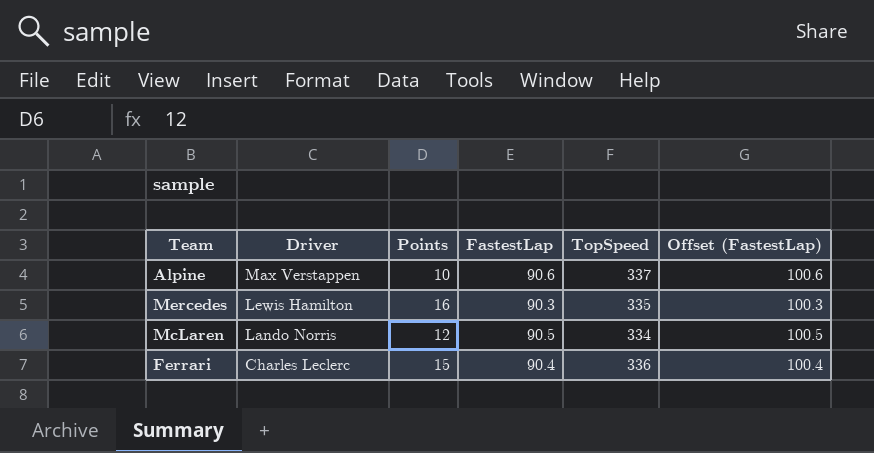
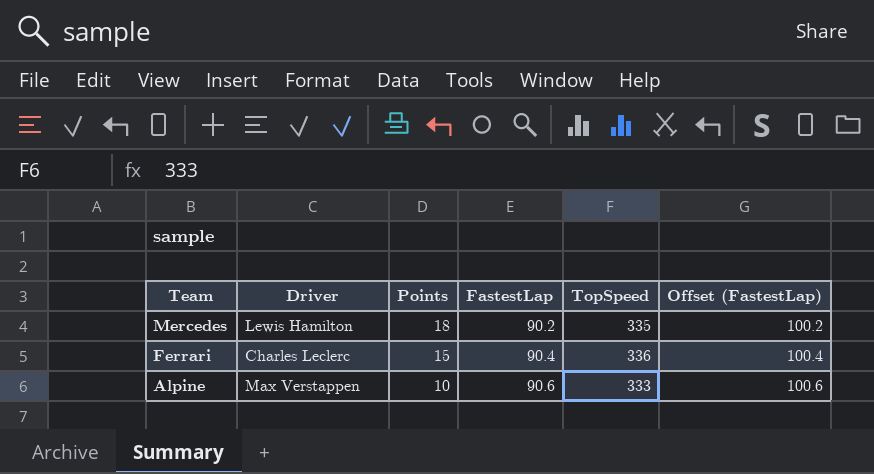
row order: Driver descending -> Team descending
row McLaren: Lando Norris | 12 | 90.5 | 334 | 100.5 -> none
Mercedes | Points: 16 -> 18
Mercedes | FastestLap: 90.3 -> 90.2
Mercedes | Offset (FastestLap): 100.3 -> 100.2
Alpine | TopSpeed: 337 -> 333

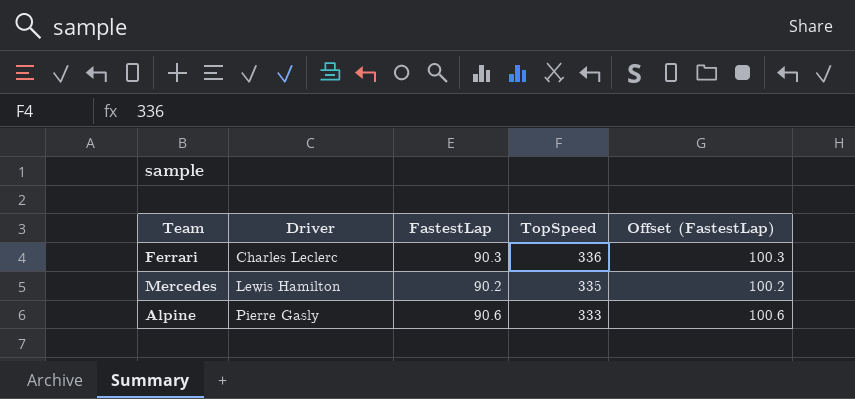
row order: Team descending -> Driver ascending
column Points | position: 3 -> none
Ferrari | FastestLap: 90.4 -> 90.3
Ferrari | Offset (FastestLap): 100.4 -> 100.3
Alpine | Driver: Max Verstappen -> Pierre Gasly

